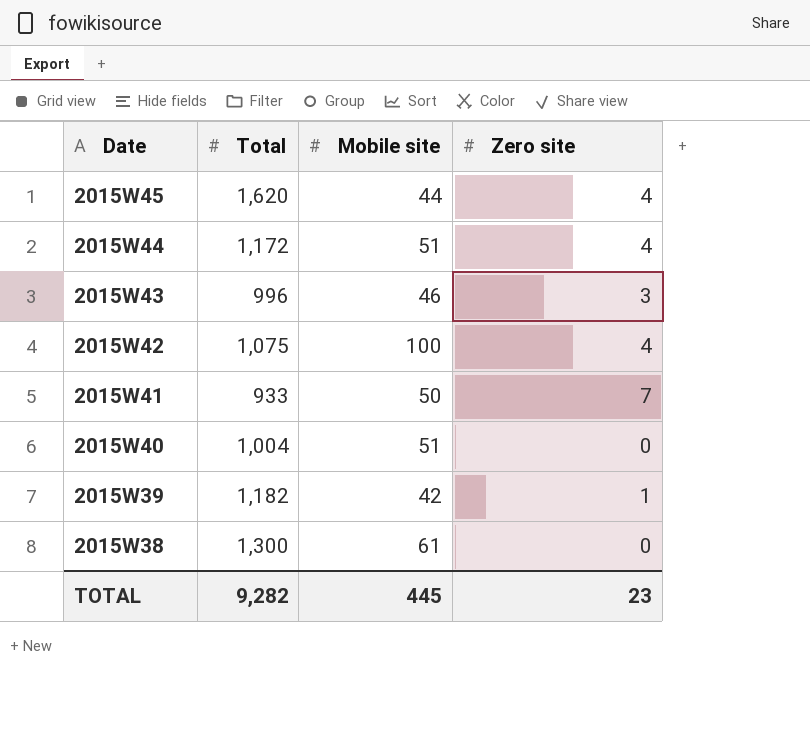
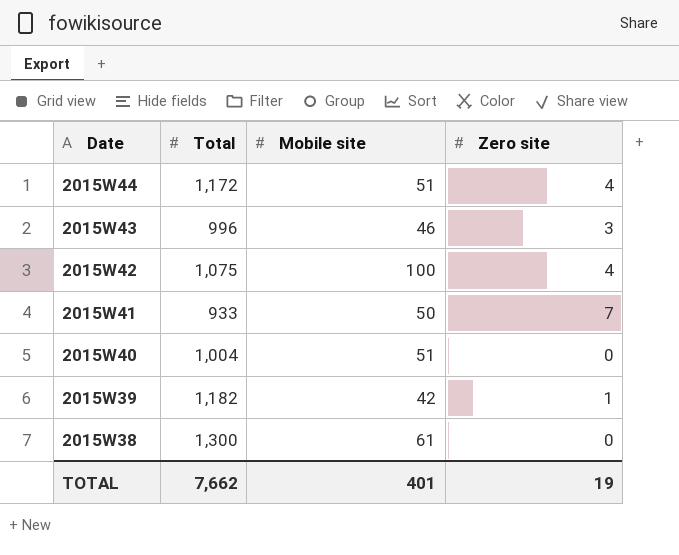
row 2015W45: 1,620 | 44 | 4 -> none
TOTAL | Total: 9,282 -> 7,662
TOTAL | Mobile site: 445 -> 401
TOTAL | Zero site: 23 -> 19

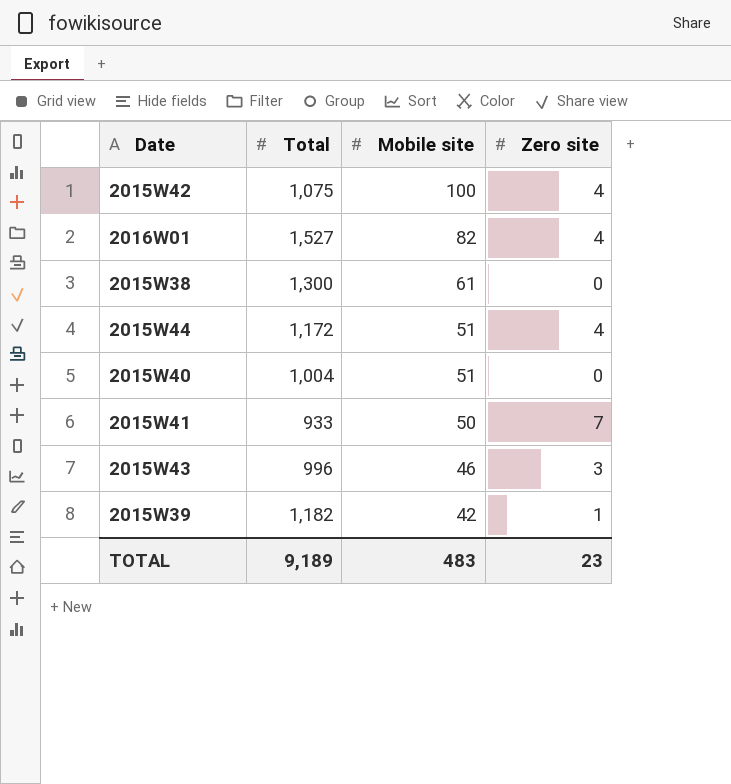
row order: Date descending -> Mobile site descending
row 2016W01: none -> 1,527 | 82 | 4
TOTAL | Total: 7,662 -> 9,189
TOTAL | Mobile site: 401 -> 483
TOTAL | Zero site: 19 -> 23

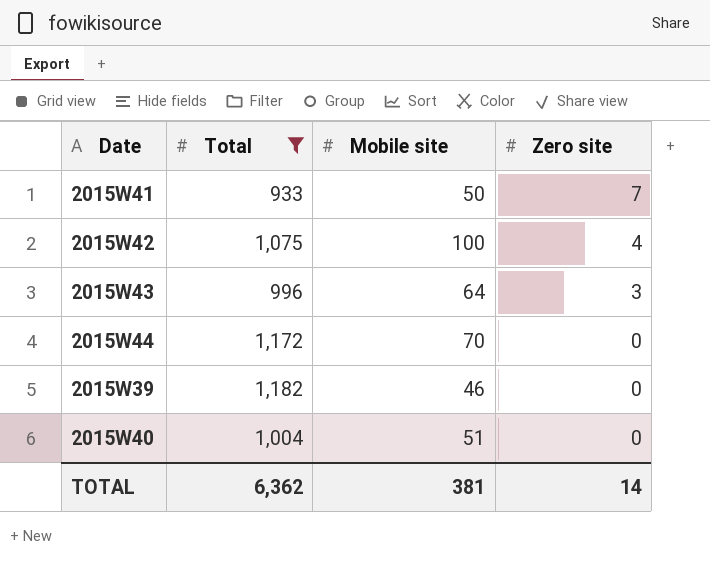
filter: none -> Total <= 1,182
row order: Mobile site descending -> Zero site descending
2015W43 | Mobile site: 46 -> 64
2015W44 | Mobile site: 51 -> 70
2015W44 | Zero site: 4 -> 0
2015W39 | Mobile site: 42 -> 46
2015W39 | Zero site: 1 -> 0
TOTAL | Total: 9,189 -> 6,362
TOTAL | Mobile site: 483 -> 381
TOTAL | Zero site: 23 -> 14

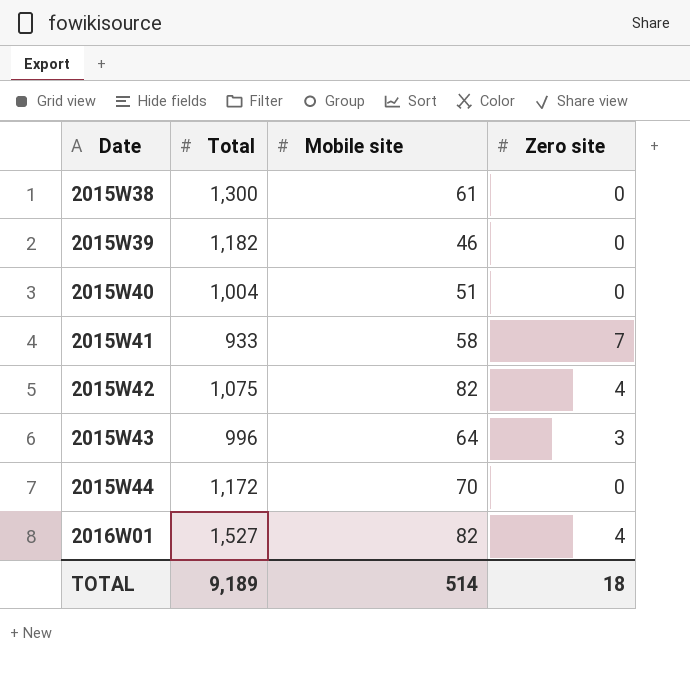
filter: Total <= 1,182 -> none
row order: Zero site descending -> Date ascending
2015W41 | Mobile site: 50 -> 58
2015W42 | Mobile site: 100 -> 82
TOTAL | Total: 6,362 -> 9,189
TOTAL | Mobile site: 381 -> 514
TOTAL | Zero site: 14 -> 18

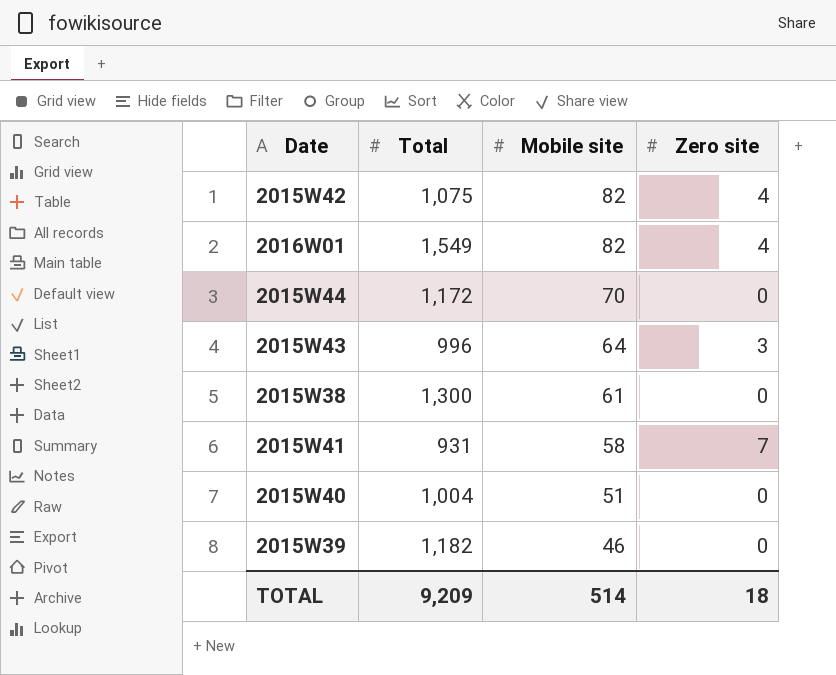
row order: Date ascending -> Mobile site descending
2016W01 | Total: 1,527 -> 1,549
2015W41 | Total: 933 -> 931
TOTAL | Total: 9,189 -> 9,209

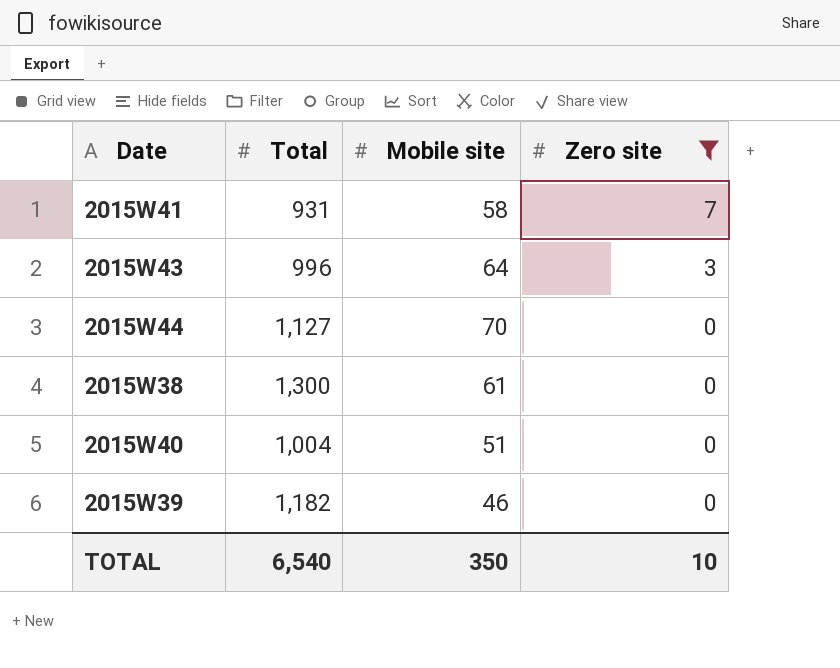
filter: none -> Zero site != 4
row order: Mobile site descending -> Zero site descending
2015W44 | Total: 1,172 -> 1,127
TOTAL | Total: 9,209 -> 6,540
TOTAL | Mobile site: 514 -> 350
TOTAL | Zero site: 18 -> 10

